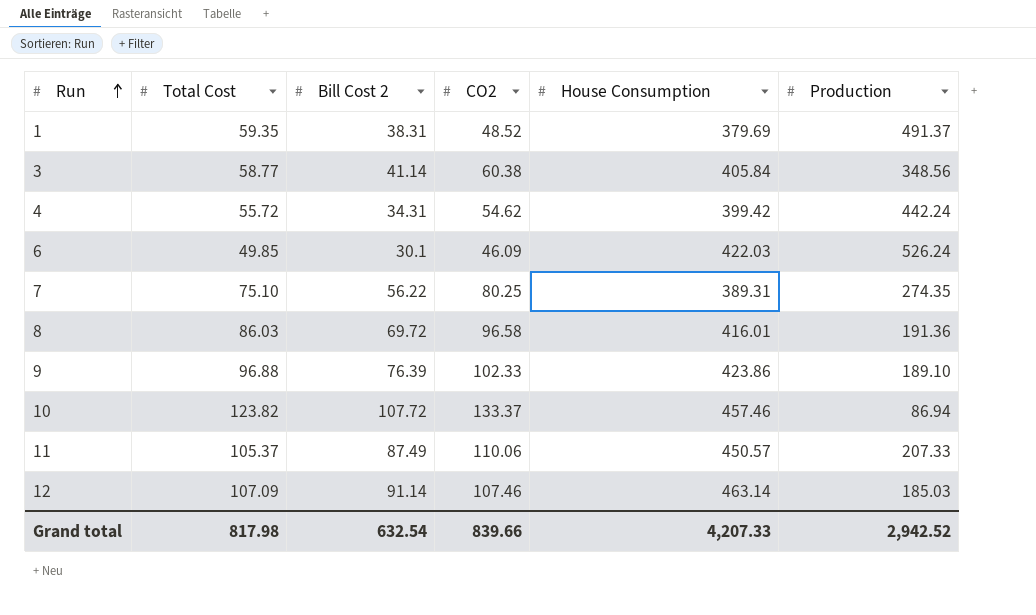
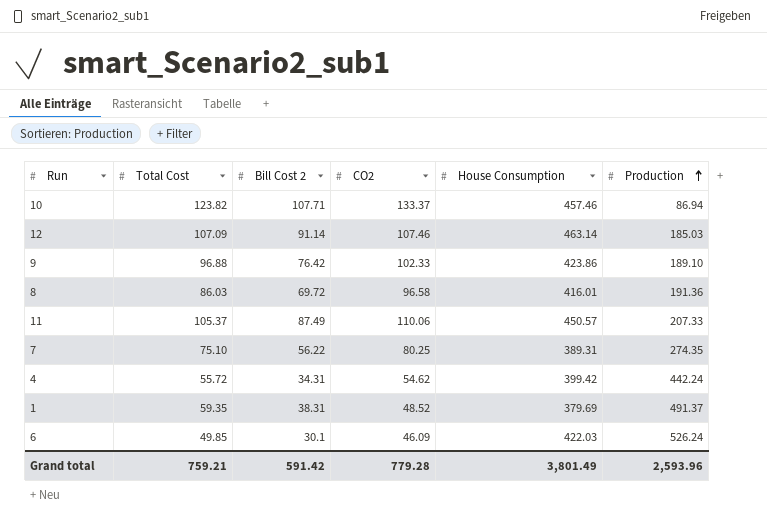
row order: Run ascending -> Production ascending
row 3: 58.77 | 41.14 | 60.38 | 405.84 | 348.56 -> none
10 | Bill Cost 2: 107.72 -> 107.71
9 | Bill Cost 2: 76.39 -> 76.42
Grand total | Total Cost: 817.98 -> 759.21
Grand total | Bill Cost 2: 632.54 -> 591.42
Grand total | CO2: 839.66 -> 779.28
Grand total | House Consumption: 4,207.33 -> 3,801.49
Grand total | Production: 2,942.52 -> 2,593.96

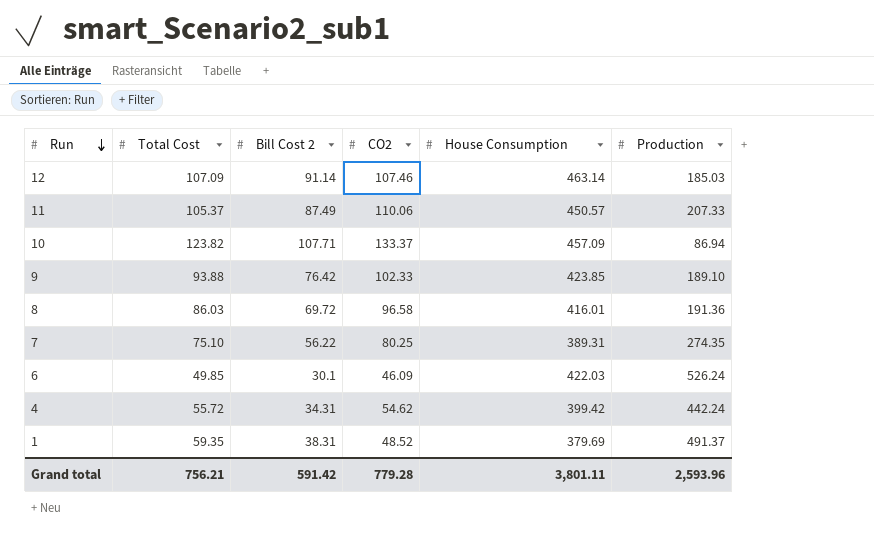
row order: Production ascending -> Run descending
10 | House Consumption: 457.46 -> 457.09
9 | Total Cost: 96.88 -> 93.88
9 | House Consumption: 423.86 -> 423.85
Grand total | Total Cost: 759.21 -> 756.21
Grand total | House Consumption: 3,801.49 -> 3,801.11

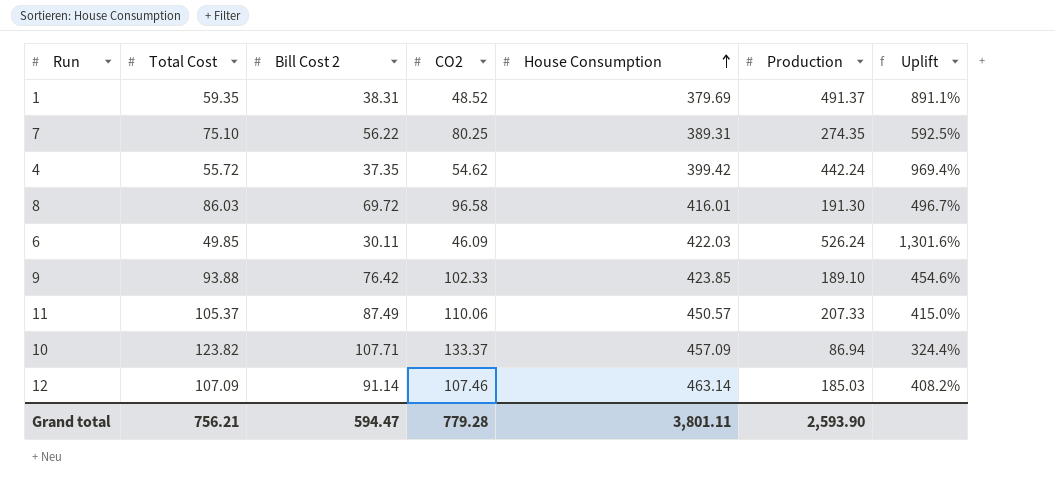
row order: Run descending -> House Consumption ascending
column Uplift | formula: none -> ([House Consumption] - [Bill Cost 2]) / [Bill Cost 2]
4 | Bill Cost 2: 34.31 -> 37.35
8 | Production: 191.36 -> 191.30
6 | Bill Cost 2: 30.1 -> 30.11
Grand total | Bill Cost 2: 591.42 -> 594.47
Grand total | Production: 2,593.96 -> 2,593.90

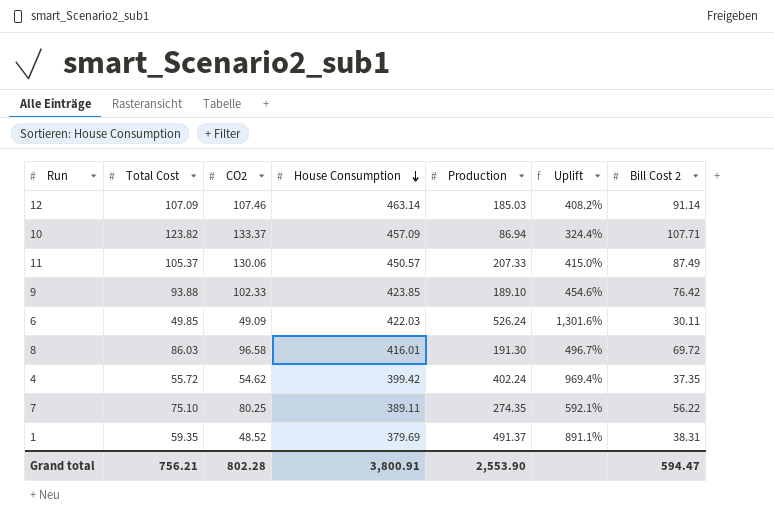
row order: House Consumption ascending -> House Consumption descending
column Bill Cost 2 | position: 3 -> 7
11 | CO2: 110.06 -> 130.06
6 | CO2: 46.09 -> 49.09
4 | Production: 442.24 -> 402.24
7 | House Consumption: 389.31 -> 389.11
7 | Uplift: 592.5% -> 592.1%
Grand total | CO2: 779.28 -> 802.28
Grand total | House Consumption: 3,801.11 -> 3,800.91
Grand total | Production: 2,593.90 -> 2,553.90

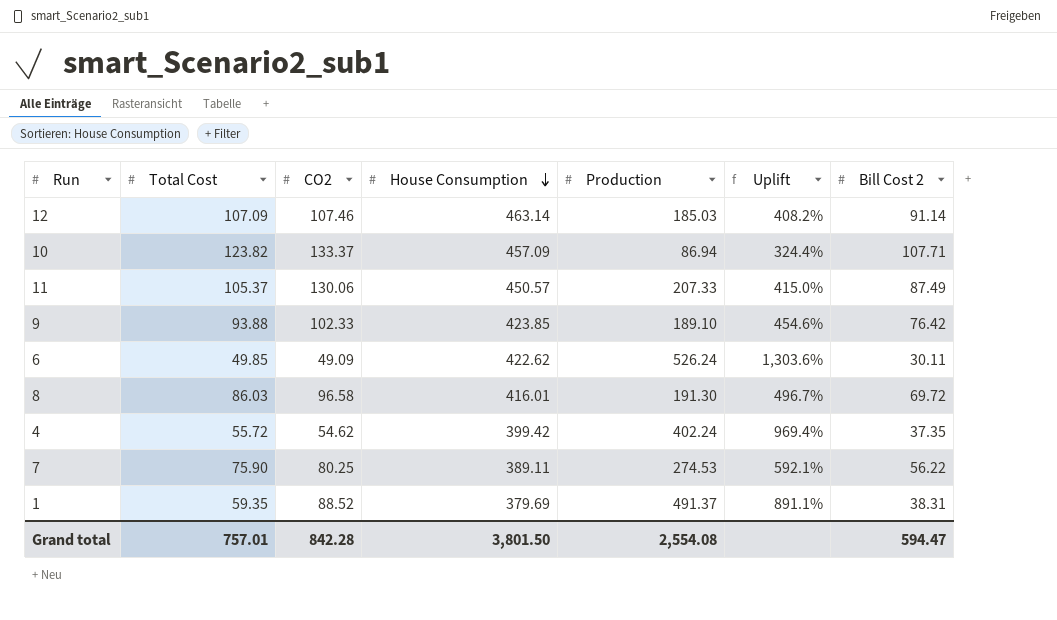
6 | House Consumption: 422.03 -> 422.62
6 | Uplift: 1,301.6% -> 1,303.6%
7 | Total Cost: 75.10 -> 75.90
7 | Production: 274.35 -> 274.53
1 | CO2: 48.52 -> 88.52
Grand total | Total Cost: 756.21 -> 757.01
Grand total | CO2: 802.28 -> 842.28
Grand total | House Consumption: 3,800.91 -> 3,801.50
Grand total | Production: 2,553.90 -> 2,554.08

